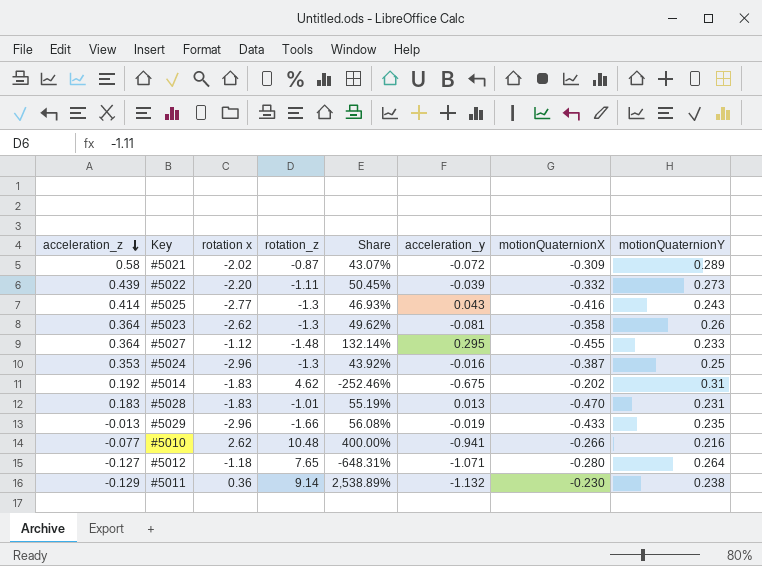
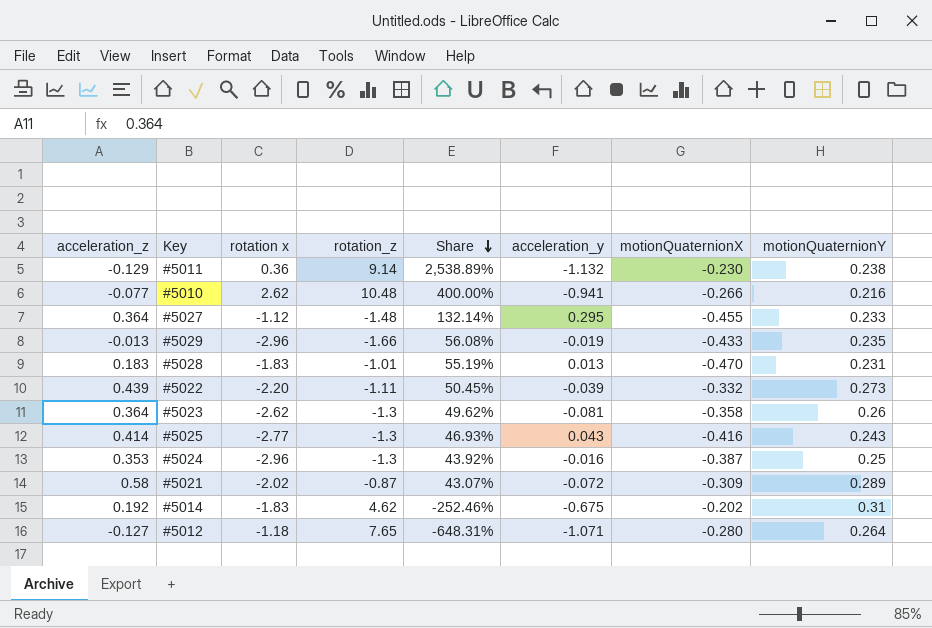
row order: acceleration_z descending -> Share descending

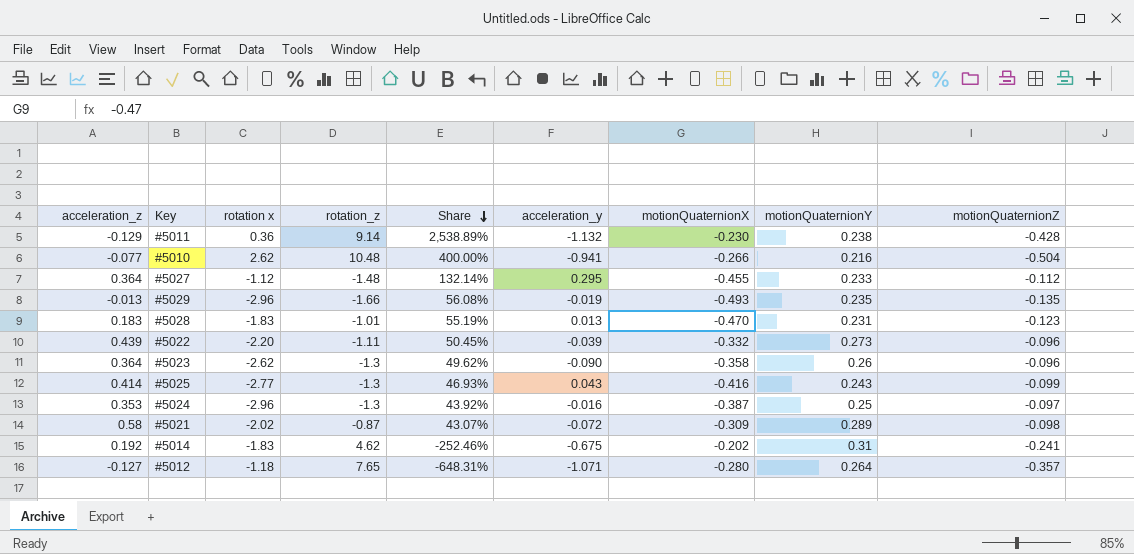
column motionQuaternionZ | position: none -> 9
#5029 | motionQuaternionX: -0.433 -> -0.493
#5023 | acceleration_y: -0.081 -> -0.090

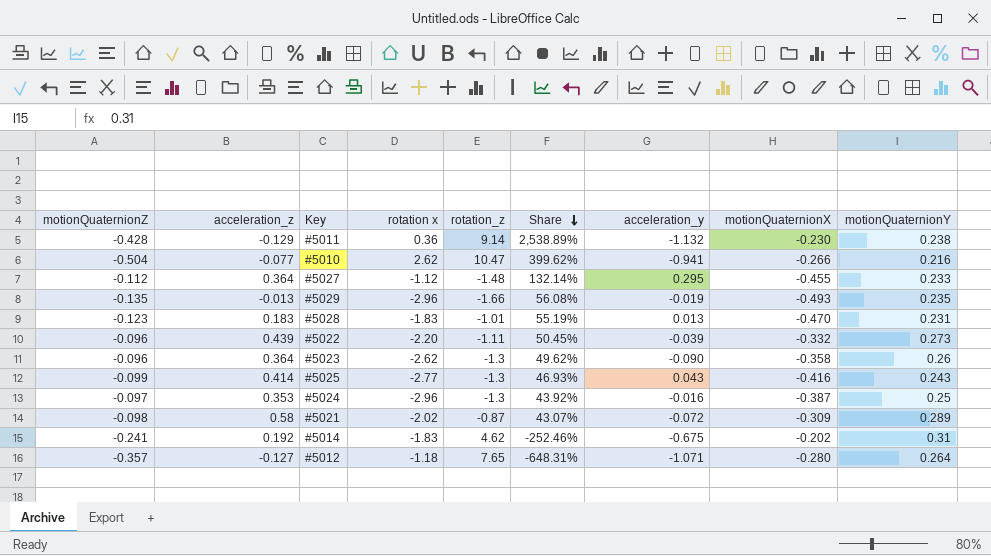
column motionQuaternionZ | position: 9 -> 1
#5010 | rotation_z: 10.48 -> 10.47
#5010 | Share: 400.00% -> 399.62%

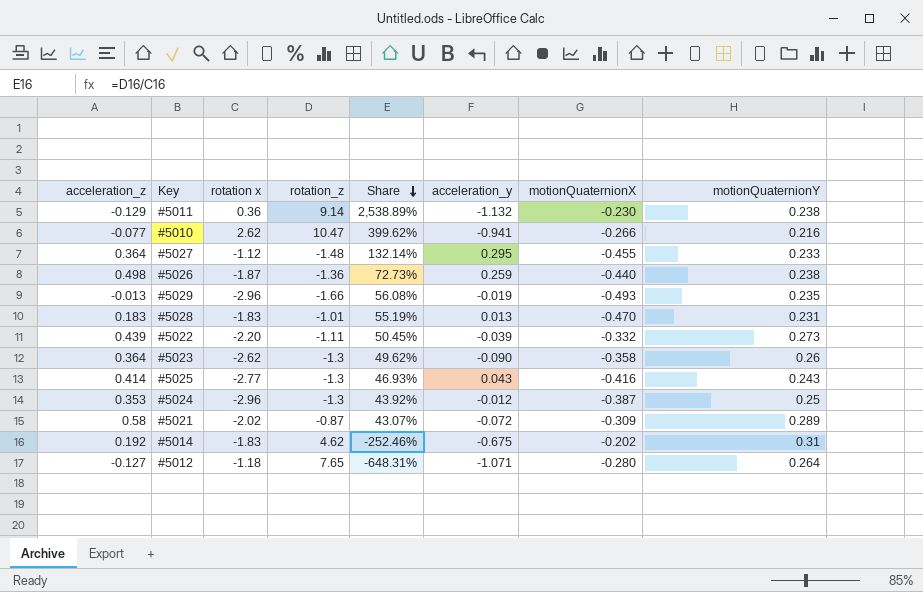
column motionQuaternionZ | position: 1 -> none
row #5026: none -> 0.498 | -1.87 | -1.36 | 72.73% | 0.259 | -0.440 | 0.238
#5024 | acceleration_y: -0.016 -> -0.012

